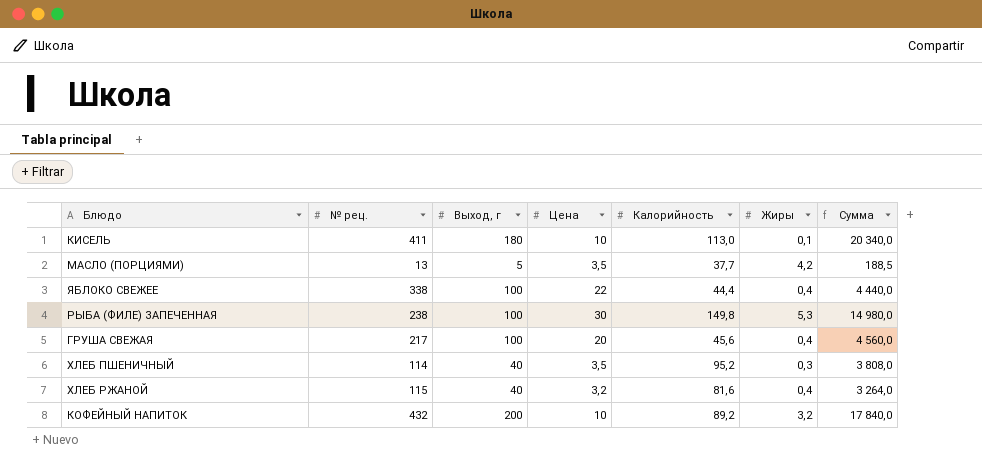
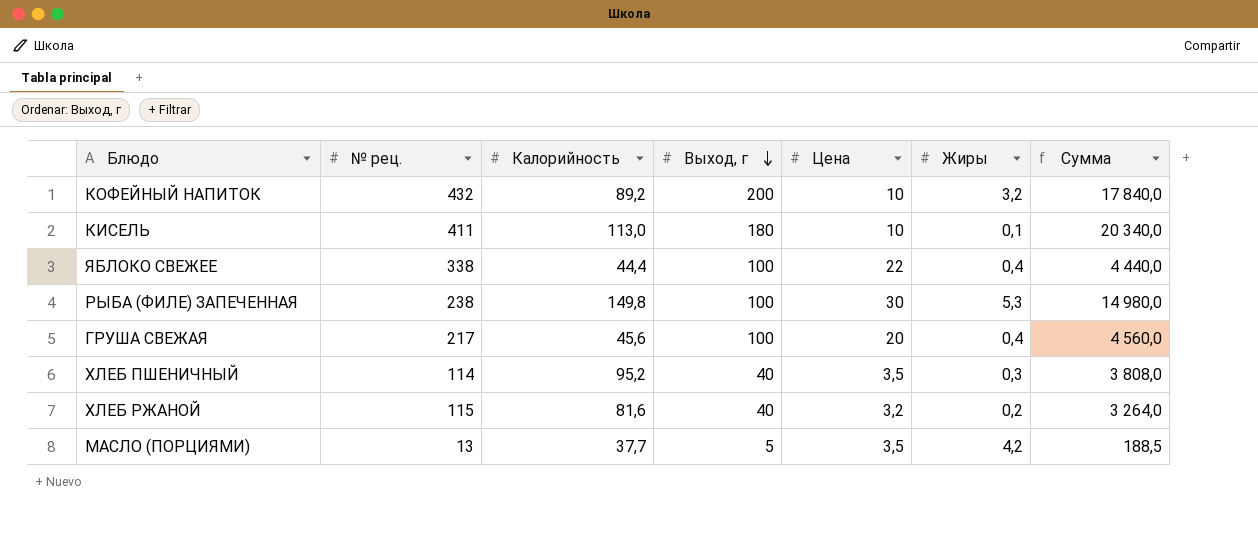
row order: none -> Выход, г descending
column Калорийность | position: 5 -> 3
ХЛЕБ РЖАНОЙ | Жиры: 0,4 -> 0,2

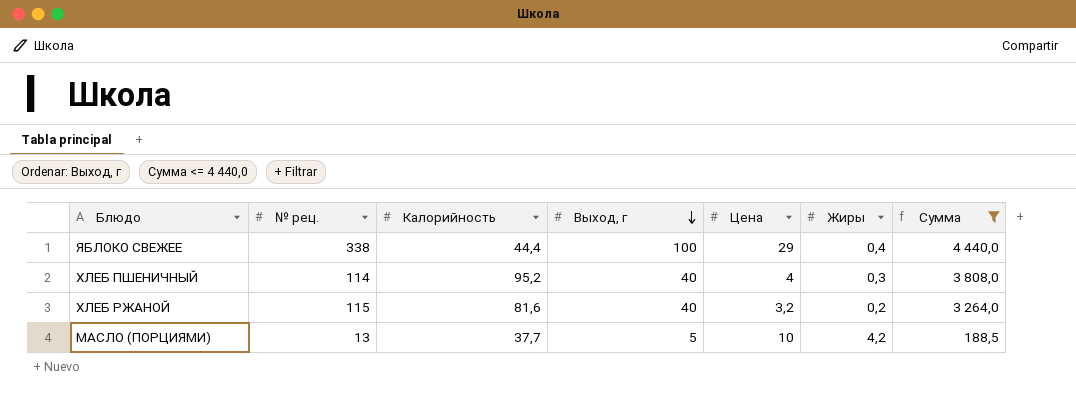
filter: none -> Сумма <= 4 440,0
ЯБЛОКО СВЕЖЕЕ | Цена: 22 -> 29
ХЛЕБ ПШЕНИЧНЫЙ | Цена: 3,5 -> 4
МАСЛО (ПОРЦИЯМИ) | Цена: 3,5 -> 10

